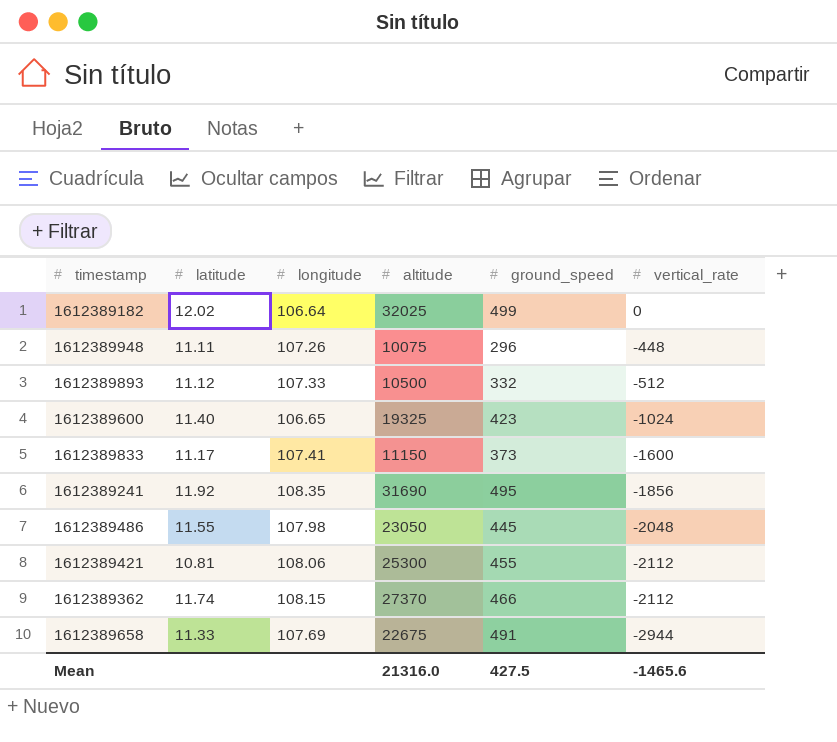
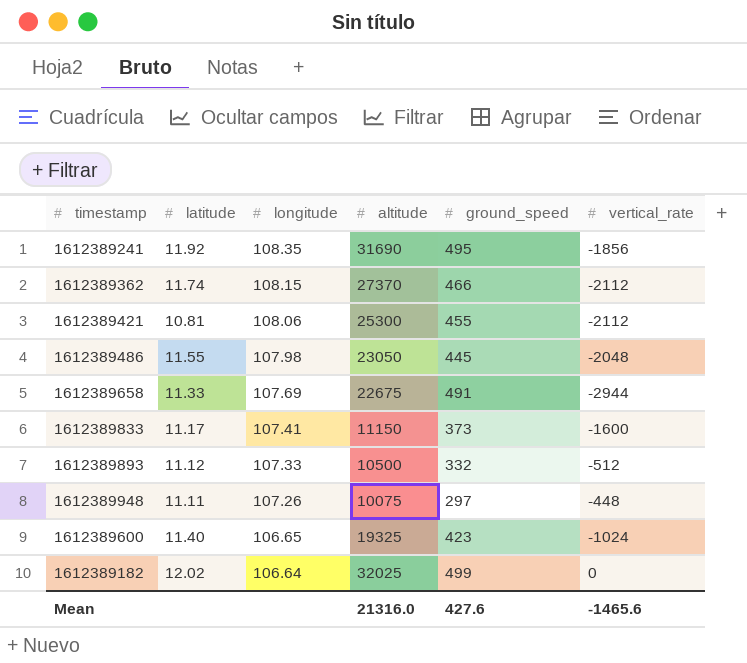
row order: vertical_rate descending -> longitude descending
1612389948 | ground_speed: 296 -> 297
Mean | ground_speed: 427.5 -> 427.6

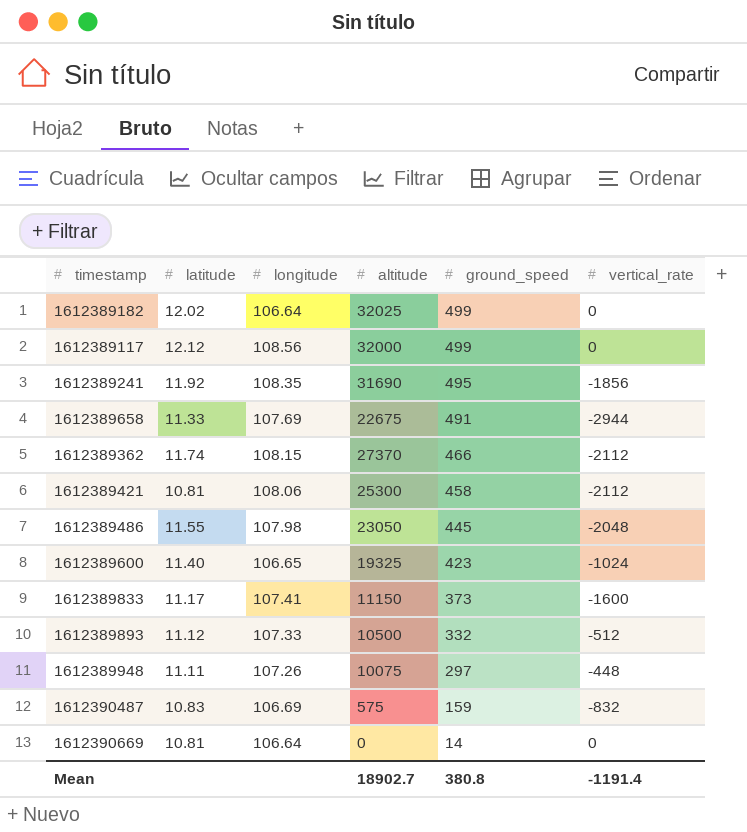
row order: longitude descending -> ground_speed descending
row 1612389117: none -> 12.12 | 108.56 | 32000 | 499 | 0
1612389421 | ground_speed: 455 -> 458
row 1612390487: none -> 10.83 | 106.69 | 575 | 159 | -832
row 1612390669: none -> 10.81 | 106.64 | 0 | 14 | 0
Mean | altitude: 21316.0 -> 18902.7
Mean | ground_speed: 427.6 -> 380.8
Mean | vertical_rate: -1465.6 -> -1191.4

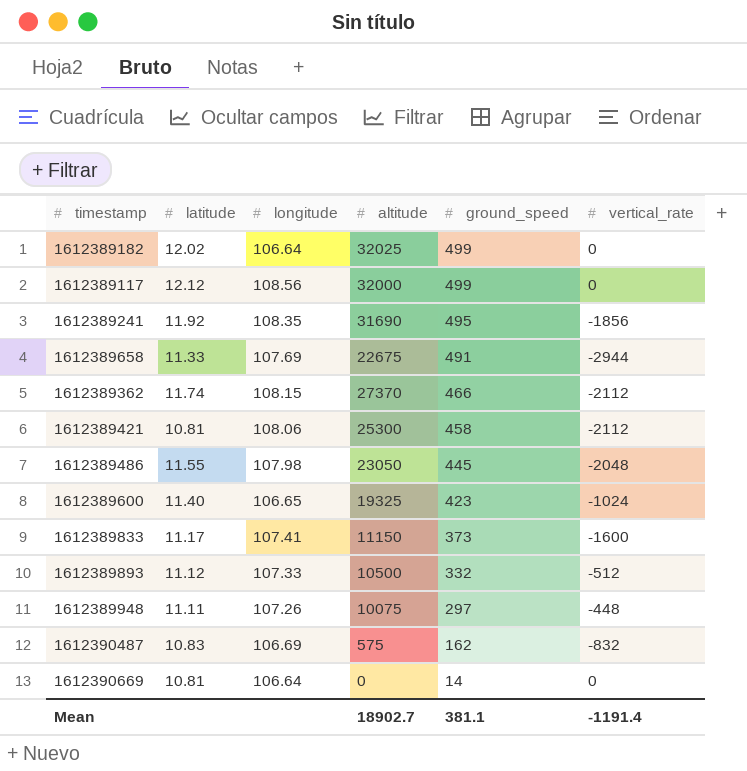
1612390487 | ground_speed: 159 -> 162
Mean | ground_speed: 380.8 -> 381.1

